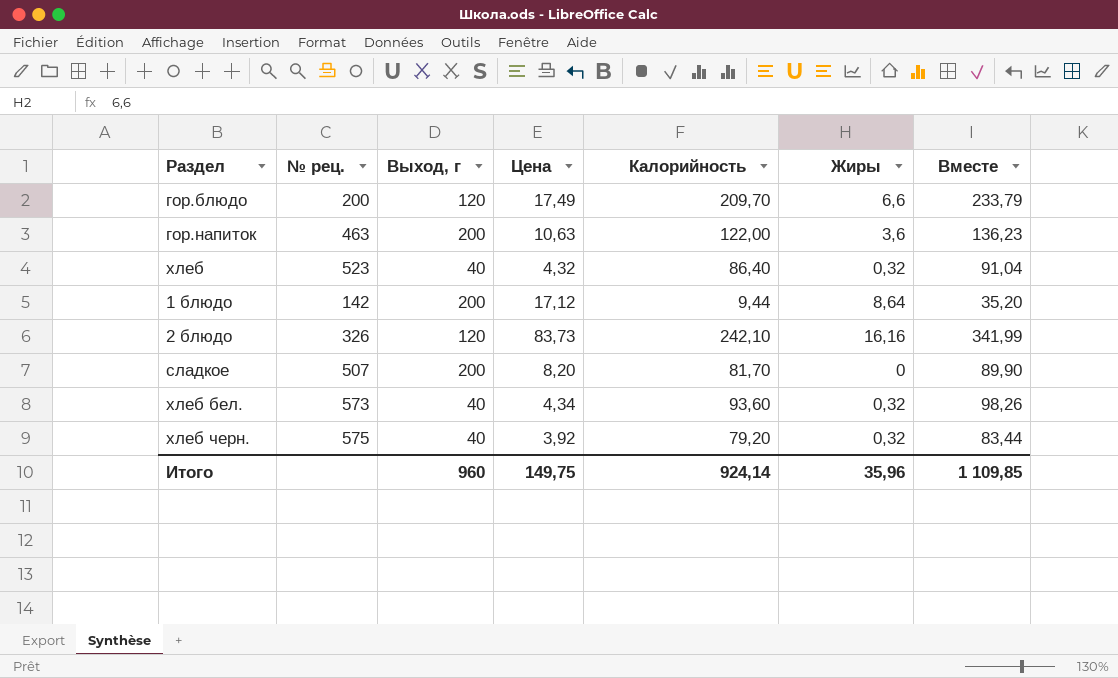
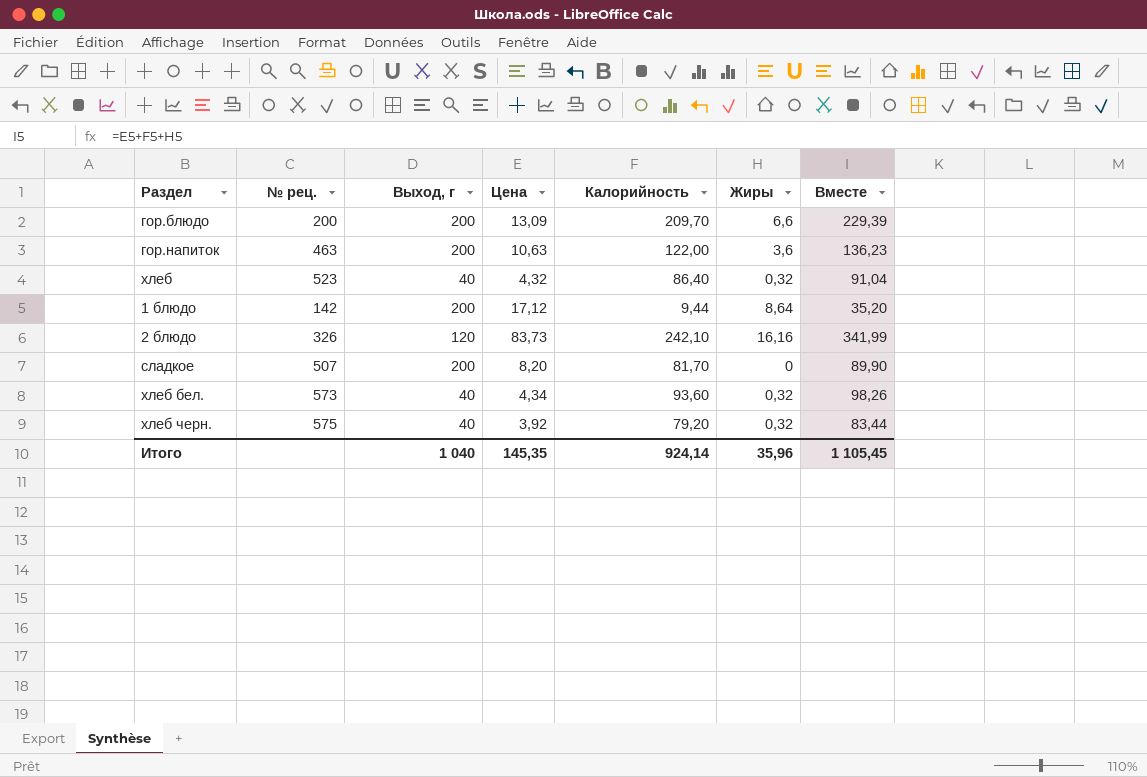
гор.блюдо | Выход, г: 120 -> 200
гор.блюдо | Цена: 17,49 -> 13,09
гор.блюдо | Вместе: 233,79 -> 229,39
Итого | Выход, г: 960 -> 1 040
Итого | Цена: 149,75 -> 145,35
Итого | Вместе: 1 109,85 -> 1 105,45

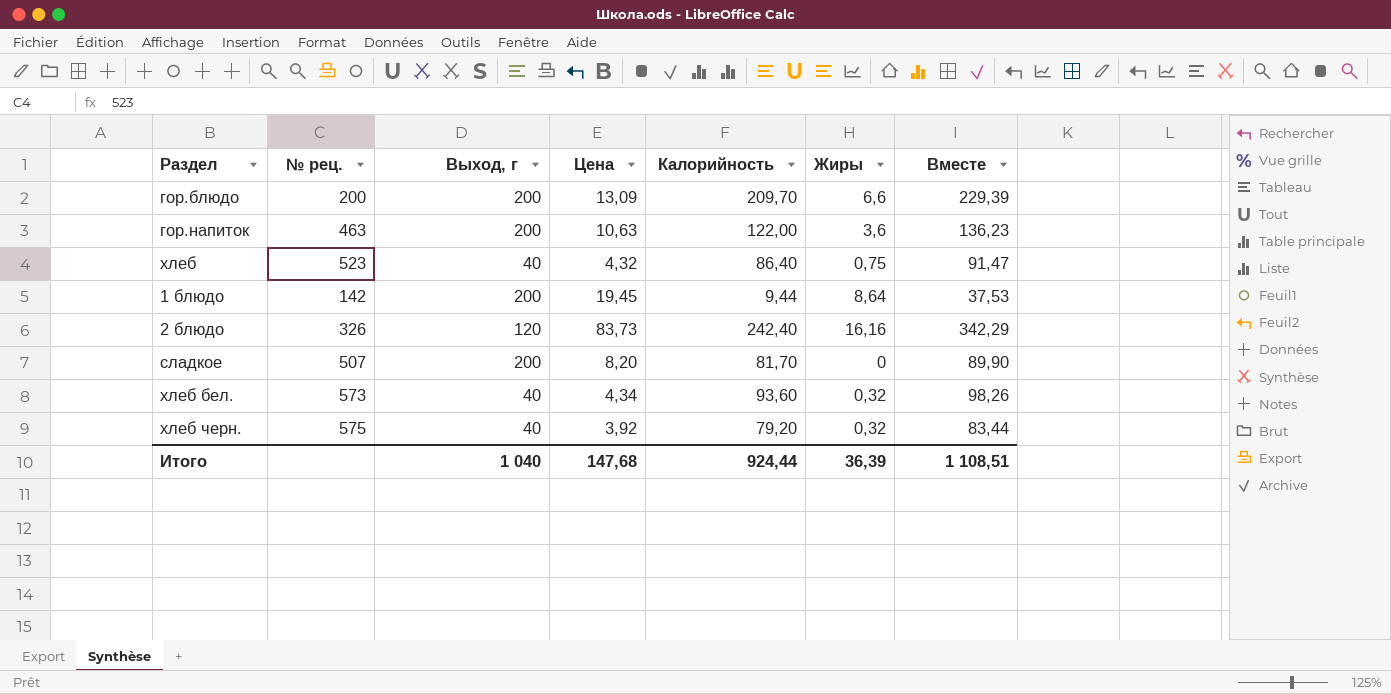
хлеб | Жиры: 0,32 -> 0,75
хлеб | Вместе: 91,04 -> 91,47
1 блюдо | Цена: 17,12 -> 19,45
1 блюдо | Вместе: 35,20 -> 37,53
2 блюдо | Калорийность: 242,10 -> 242,40
2 блюдо | Вместе: 341,99 -> 342,29
Итого | Цена: 145,35 -> 147,68
Итого | Калорийность: 924,14 -> 924,44
Итого | Жиры: 35,96 -> 36,39
Итого | Вместе: 1 105,45 -> 1 108,51

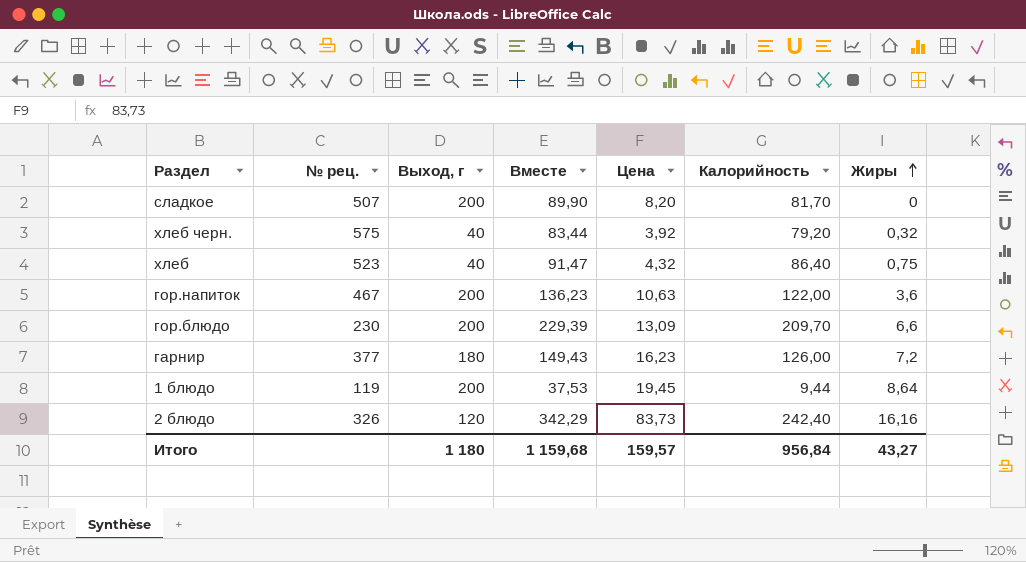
row order: none -> Жиры ascending
column Вместе | position: 7 -> 4
row хлеб бел.: 573 | 40 | 4,34 | 93,60 | 0,32 | 98,26 -> none
гор.напиток | № рец.: 463 -> 467
гор.блюдо | № рец.: 200 -> 230
row гарнир: none -> 377 | 180 | 149,43 | 16,23 | 126,00 | 7,2
1 блюдо | № рец.: 142 -> 119
Итого | Выход, г: 1 040 -> 1 180
Итого | Вместе: 1 108,51 -> 1 159,68
Итого | Цена: 147,68 -> 159,57
Итого | Калорийность: 924,44 -> 956,84
Итого | Жиры: 36,39 -> 43,27

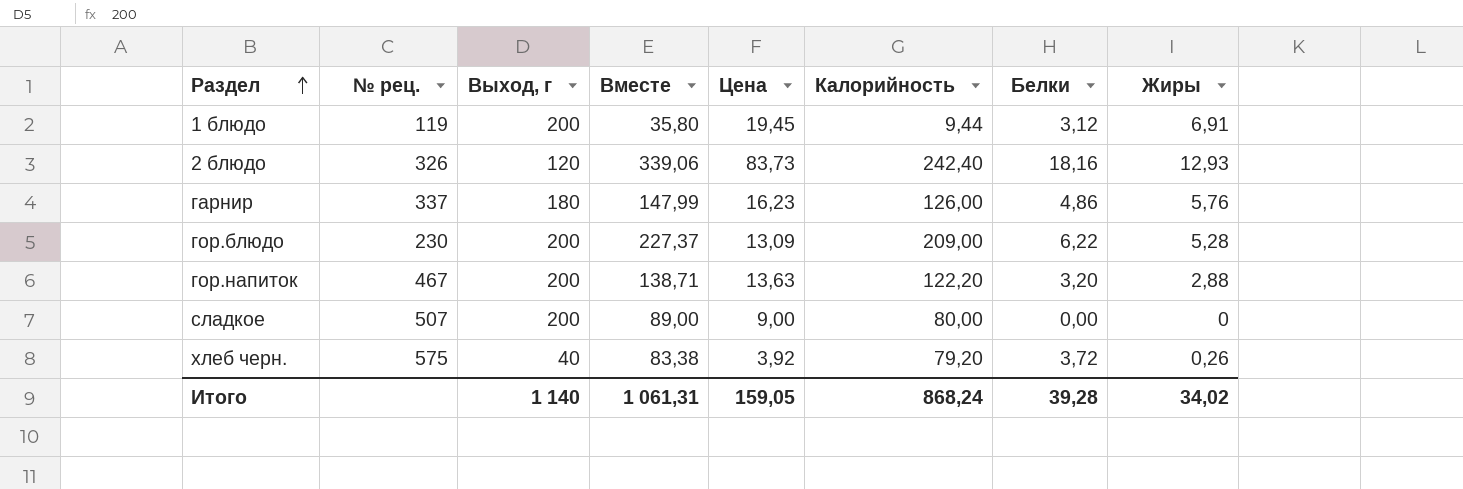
row order: Жиры ascending -> Раздел ascending
column Белки | position: none -> 7
row хлеб: 523 | 40 | 91,47 | 4,32 | 86,40 | 0,75 -> none
1 блюдо | Вместе: 37,53 -> 35,80
1 блюдо | Жиры: 8,64 -> 6,91
2 блюдо | Вместе: 342,29 -> 339,06
2 блюдо | Жиры: 16,16 -> 12,93
гарнир | № рец.: 377 -> 337
гарнир | Вместе: 149,43 -> 147,99
гарнир | Жиры: 7,2 -> 5,76
гор.блюдо | Вместе: 229,39 -> 227,37
гор.блюдо | Калорийность: 209,70 -> 209,00
гор.блюдо | Жиры: 6,6 -> 5,28
гор.напиток | Вместе: 136,23 -> 138,71
гор.напиток | Цена: 10,63 -> 13,63
гор.напиток | Калорийность: 122,00 -> 122,20
гор.напиток | Жиры: 3,6 -> 2,88
сладкое | Вместе: 89,90 -> 89,00
сладкое | Цена: 8,20 -> 9,00
сладкое | Калорийность: 81,70 -> 80,00
хлеб черн. | Вместе: 83,44 -> 83,38
хлеб черн. | Жиры: 0,32 -> 0,26
Итого | Выход, г: 1 180 -> 1 140
Итого | Вместе: 1 159,68 -> 1 061,31
Итого | Цена: 159,57 -> 159,05
Итого | Калорийность: 956,84 -> 868,24
Итого | Жиры: 43,27 -> 34,02

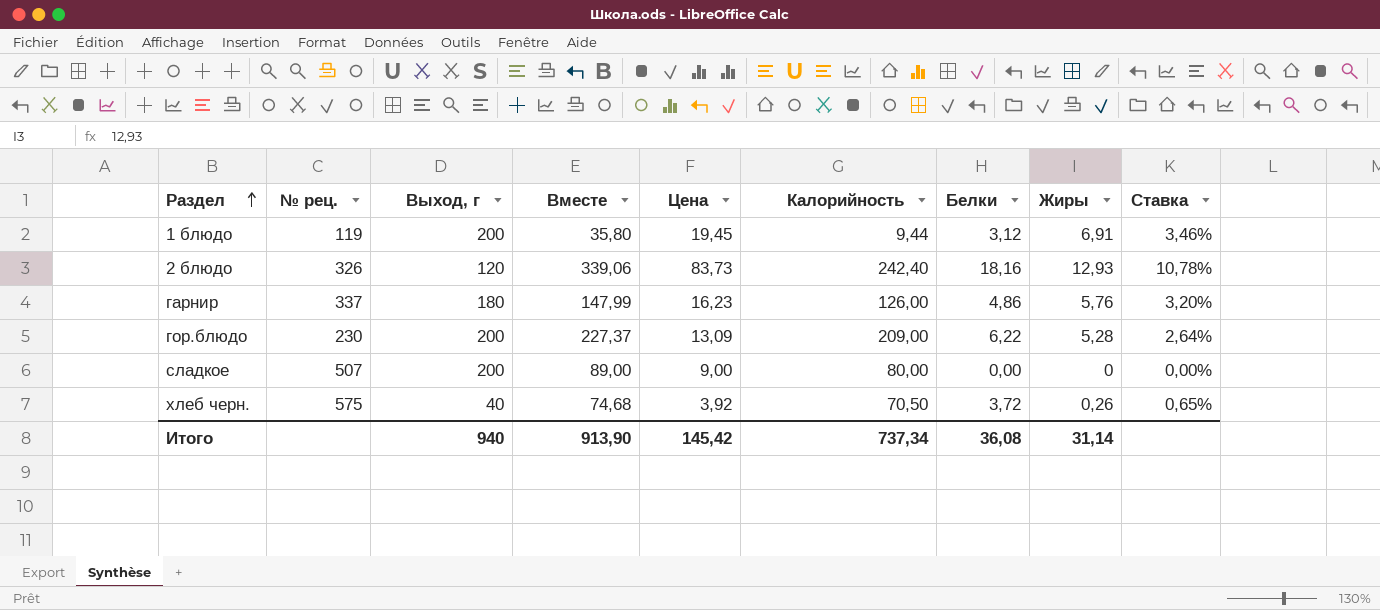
column Ставка | formula: none -> [Жиры] / [Выход, г]
row гор.напиток: 467 | 200 | 138,71 | 13,63 | 122,20 | 3,20 | 2,88 -> none
хлеб черн. | Вместе: 83,38 -> 74,68
хлеб черн. | Калорийность: 79,20 -> 70,50
Итого | Выход, г: 1 140 -> 940
Итого | Вместе: 1 061,31 -> 913,90
Итого | Цена: 159,05 -> 145,42
Итого | Калорийность: 868,24 -> 737,34
Итого | Белки: 39,28 -> 36,08
Итого | Жиры: 34,02 -> 31,14

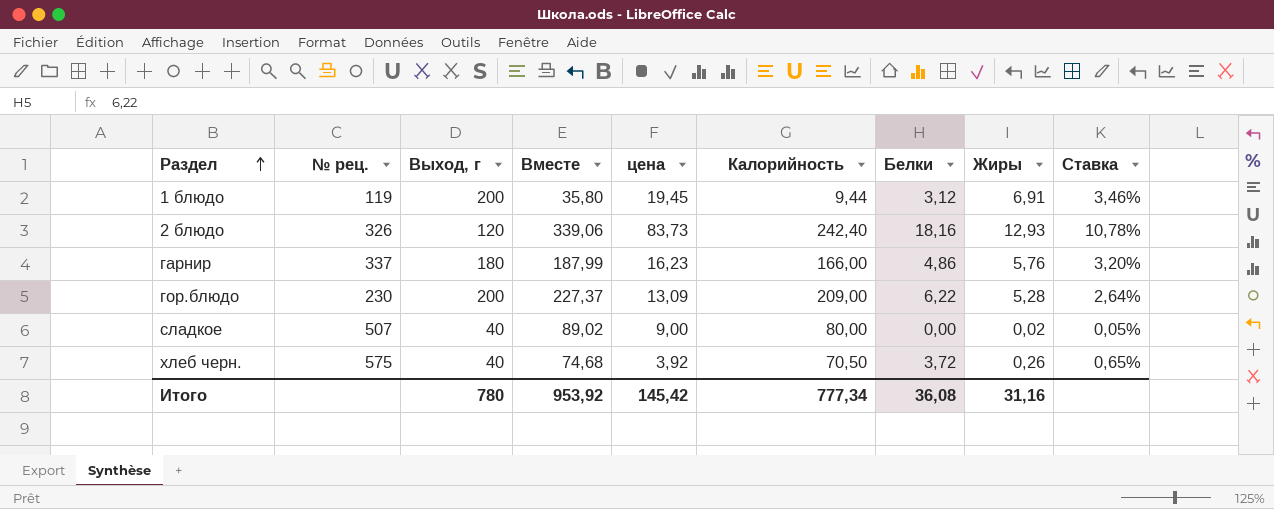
column name: Цена -> цена
гарнир | Вместе: 147,99 -> 187,99
гарнир | Калорийность: 126,00 -> 166,00
сладкое | Выход, г: 200 -> 40
сладкое | Вместе: 89,00 -> 89,02
сладкое | Жиры: 0 -> 0,02
сладкое | Ставка: 0,00% -> 0,05%
Итого | Выход, г: 940 -> 780
Итого | Вместе: 913,90 -> 953,92
Итого | Калорийность: 737,34 -> 777,34
Итого | Жиры: 31,14 -> 31,16

